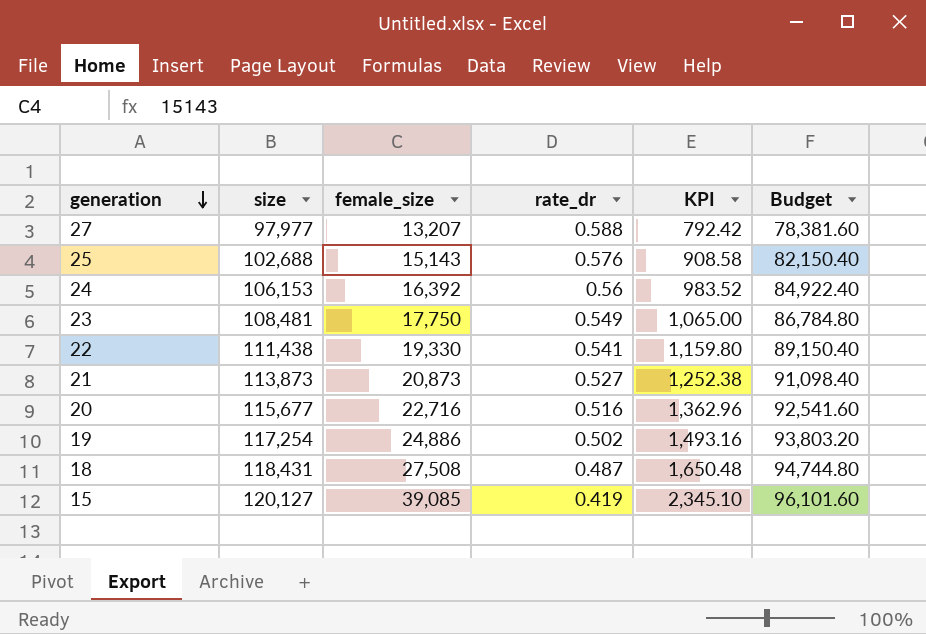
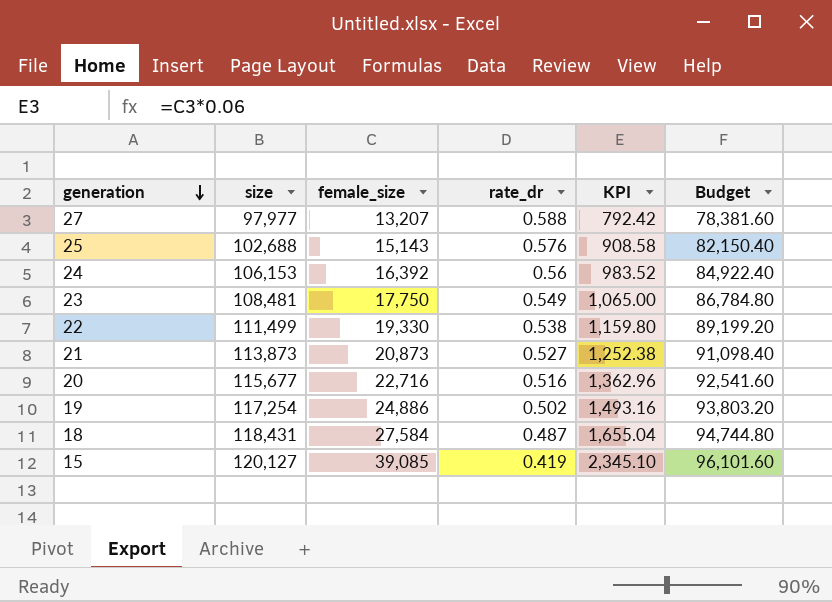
22 | size: 111,438 -> 111,499
22 | rate_dr: 0.541 -> 0.538
22 | Budget: 89,150.40 -> 89,199.20
18 | female_size: 27,508 -> 27,584
18 | KPI: 1,650.48 -> 1,655.04

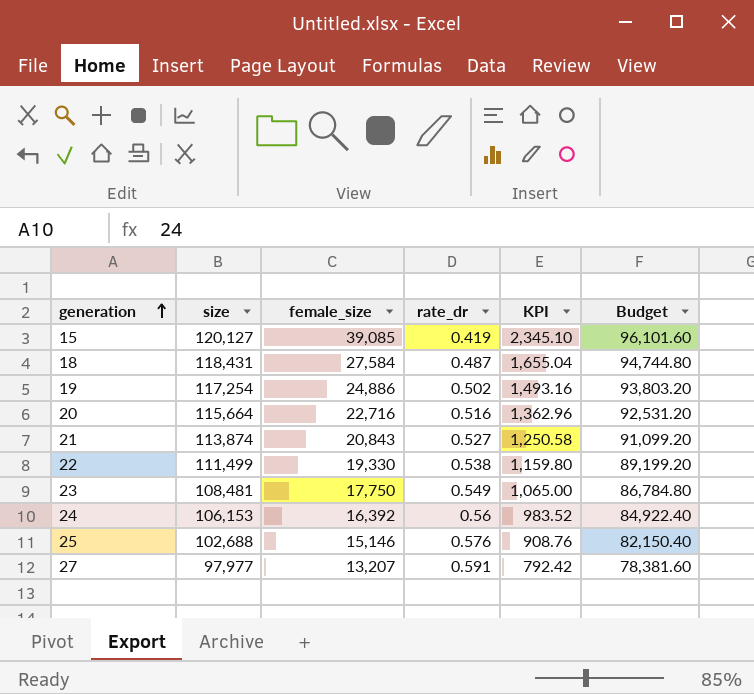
row order: generation descending -> generation ascending
20 | size: 115,677 -> 115,664
20 | Budget: 92,541.60 -> 92,531.20
21 | size: 113,873 -> 113,874
21 | female_size: 20,873 -> 20,843
21 | KPI: 1,252.38 -> 1,250.58
21 | Budget: 91,098.40 -> 91,099.20
25 | female_size: 15,143 -> 15,146
25 | KPI: 908.58 -> 908.76
27 | rate_dr: 0.588 -> 0.591

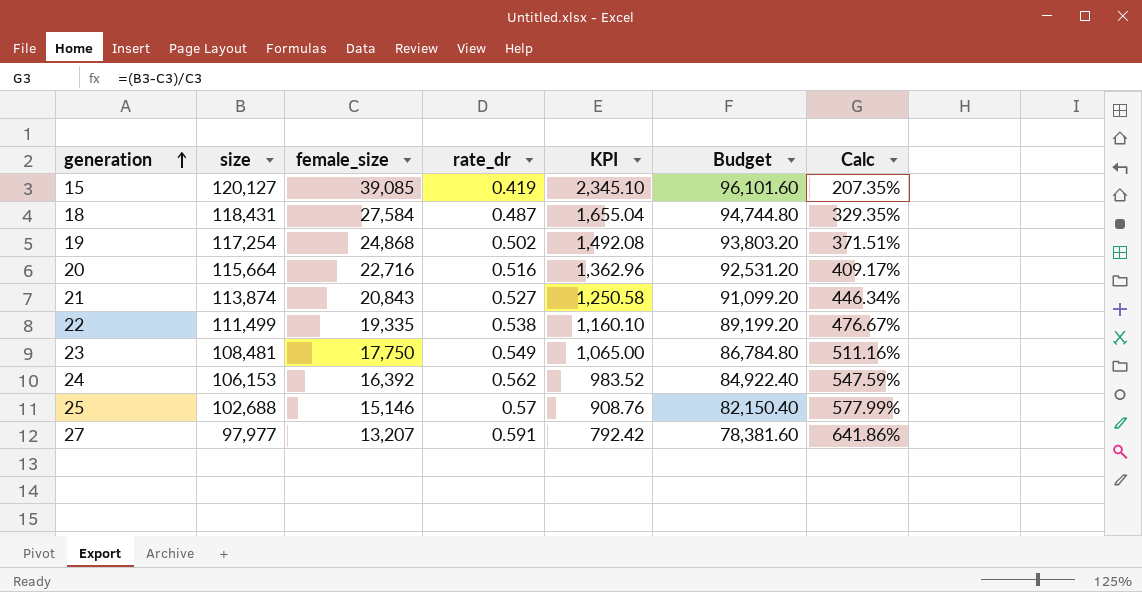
column Calc | formula: none -> ([size] - [female_size]) / [female_size]
19 | female_size: 24,886 -> 24,868
19 | KPI: 1,493.16 -> 1,492.08
22 | female_size: 19,330 -> 19,335
22 | KPI: 1,159.80 -> 1,160.10
24 | rate_dr: 0.56 -> 0.562
25 | rate_dr: 0.576 -> 0.57

